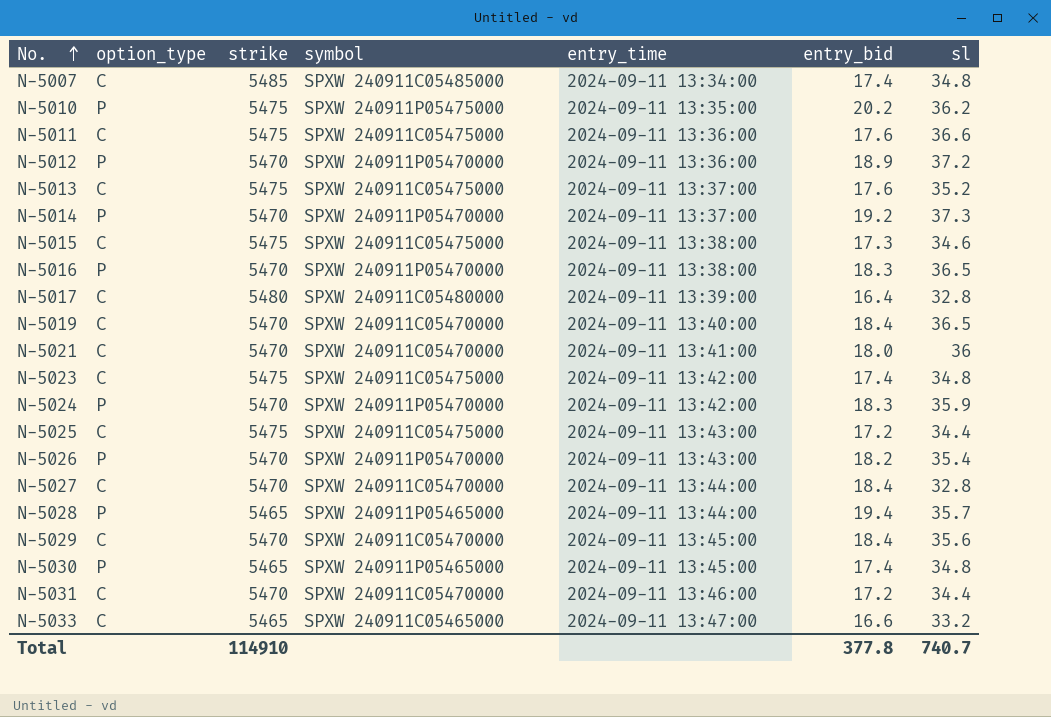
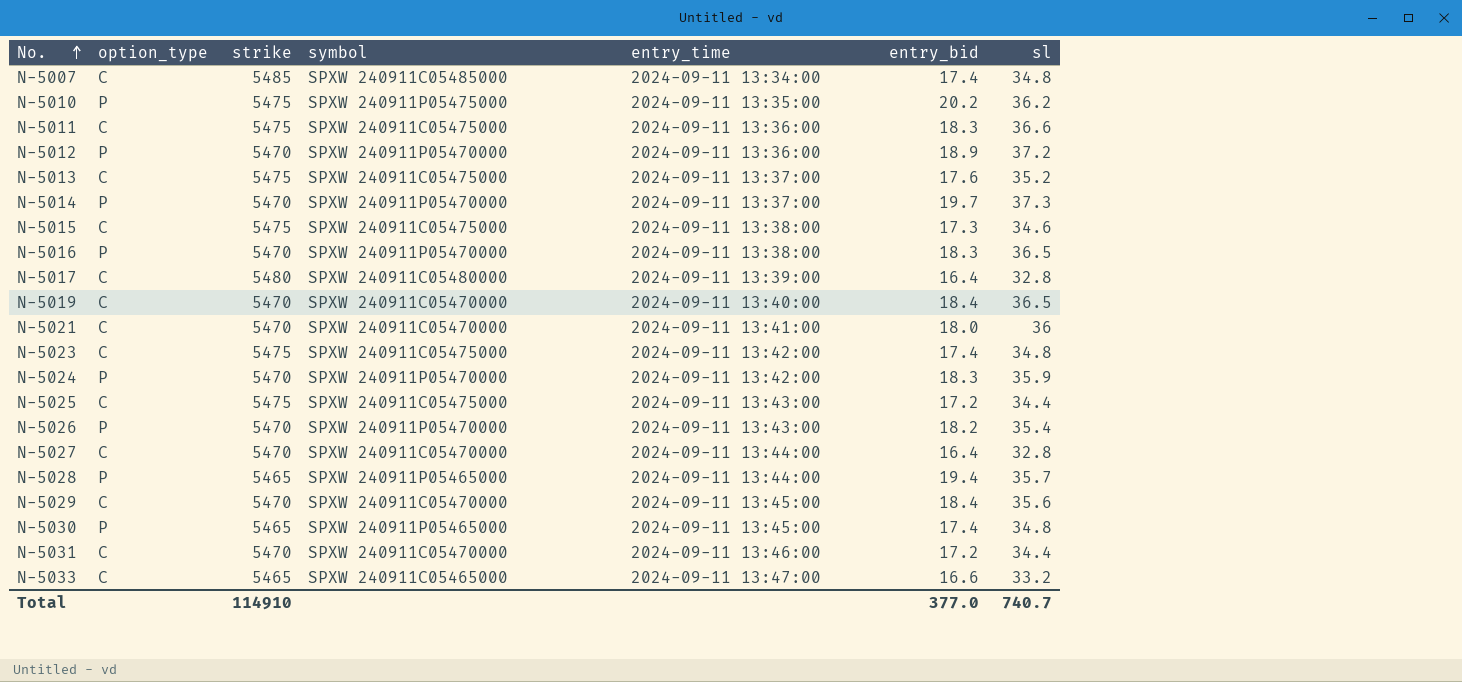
N-5011 | entry_bid: 17.6 -> 18.3
N-5014 | entry_bid: 19.2 -> 19.7
N-5027 | entry_bid: 18.4 -> 16.4
Total | entry_bid: 377.8 -> 377.0

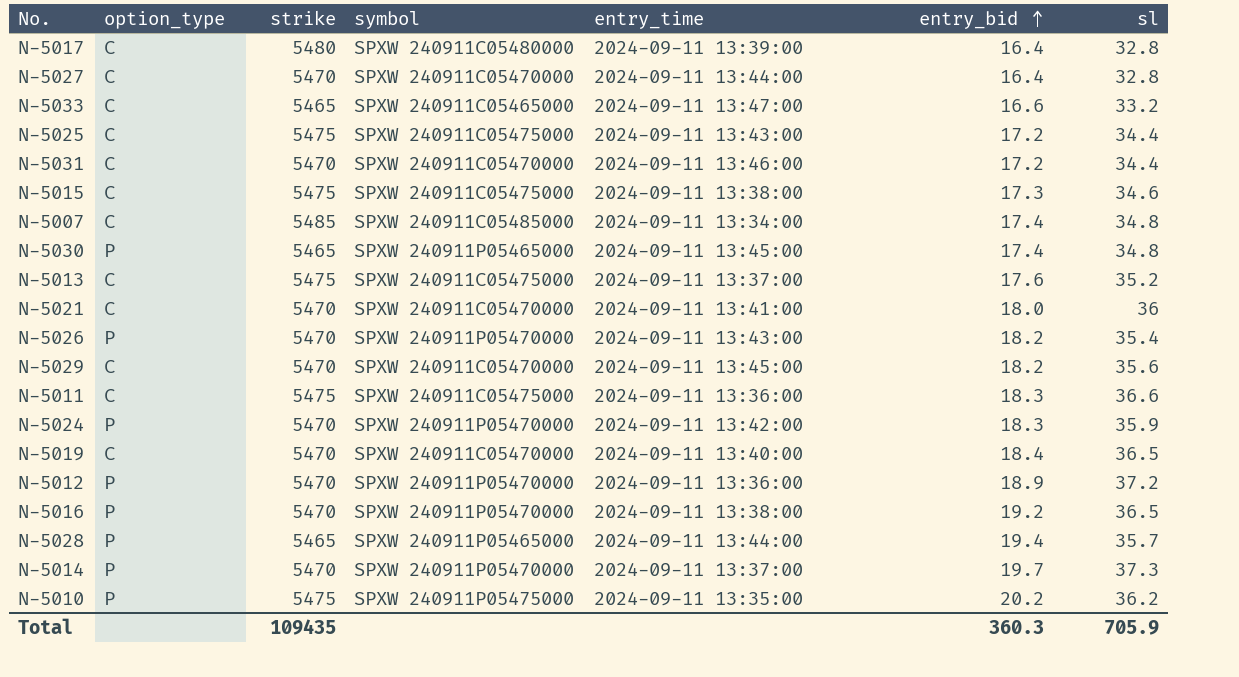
row order: No. ascending -> entry_bid ascending
row N-5023: C | 5475 | SPXW 240911C05475000 | 2024-09-11 13:42:00 | 17.4 | 34.8 -> none
N-5029 | entry_bid: 18.4 -> 18.2
N-5016 | entry_bid: 18.3 -> 19.2
Total | strike: 114910 -> 109435
Total | entry_bid: 377.0 -> 360.3
Total | sl: 740.7 -> 705.9

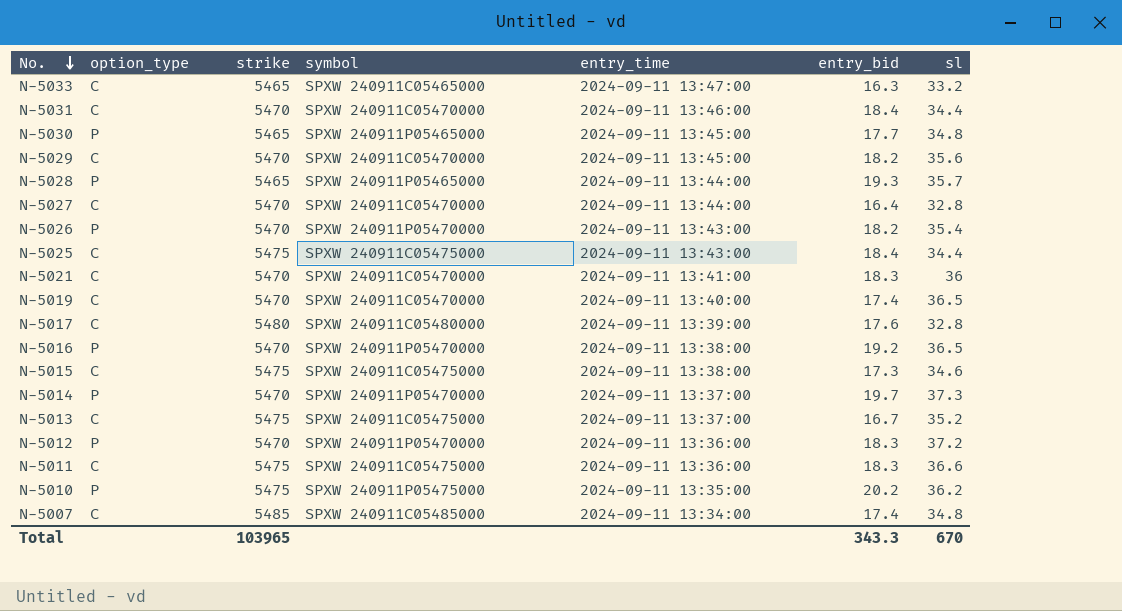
row order: entry_bid ascending -> No. descending
row N-5024: P | 5470 | SPXW 240911P05470000 | 2024-09-11 13:42:00 | 18.3 | 35.9 -> none
N-5033 | entry_bid: 16.6 -> 16.3
N-5031 | entry_bid: 17.2 -> 18.4
N-5030 | entry_bid: 17.4 -> 17.7
N-5028 | entry_bid: 19.4 -> 19.3
N-5025 | entry_bid: 17.2 -> 18.4
N-5021 | entry_bid: 18.0 -> 18.3
N-5019 | entry_bid: 18.4 -> 17.4
N-5017 | entry_bid: 16.4 -> 17.6
N-5013 | entry_bid: 17.6 -> 16.7
N-5012 | entry_bid: 18.9 -> 18.3
Total | strike: 109435 -> 103965
Total | entry_bid: 360.3 -> 343.3
Total | sl: 705.9 -> 670

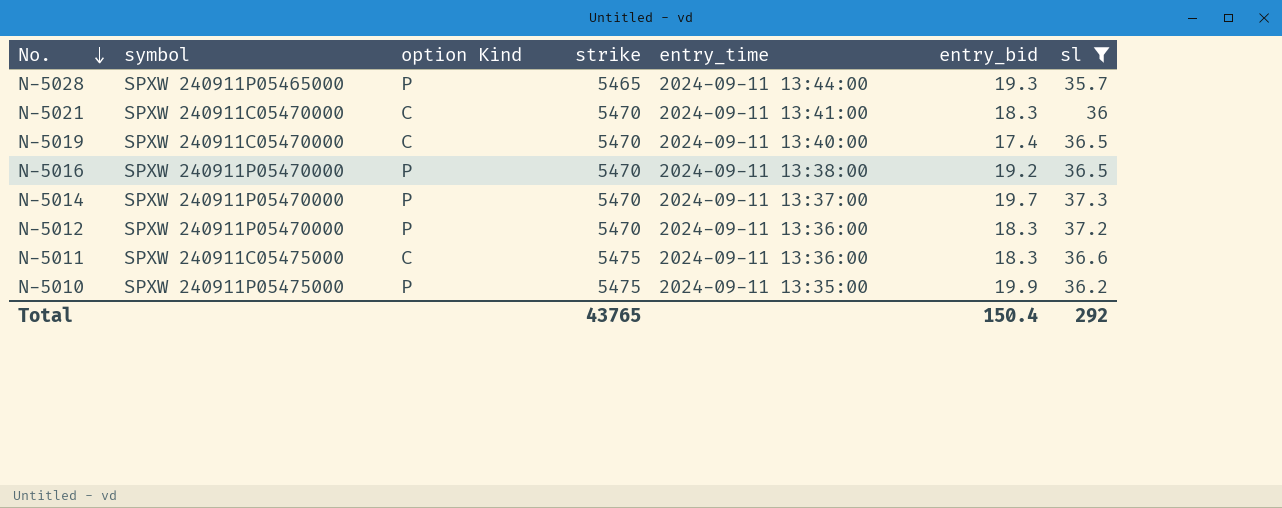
filter: none -> sl >= 35.7
column symbol | position: 4 -> 2
column name: option_type -> option Kind
N-5010 | entry_bid: 20.2 -> 19.9
Total | strike: 103965 -> 43765
Total | entry_bid: 343.3 -> 150.4
Total | sl: 670 -> 292

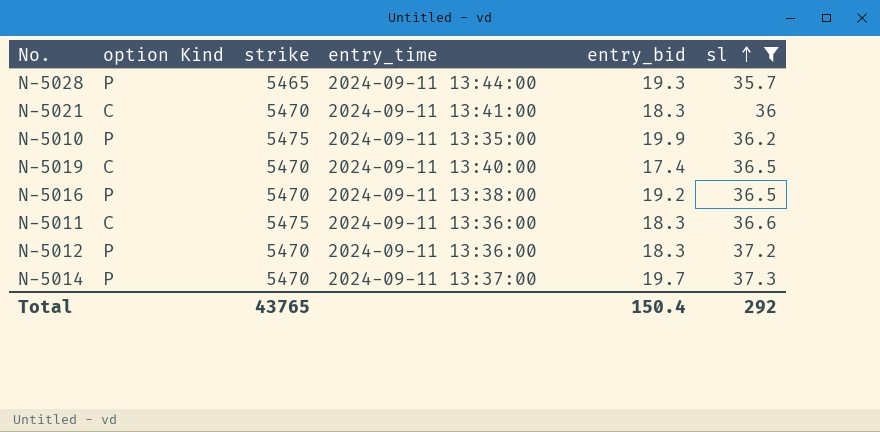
row order: No. descending -> sl ascending
column symbol | position: 2 -> none

